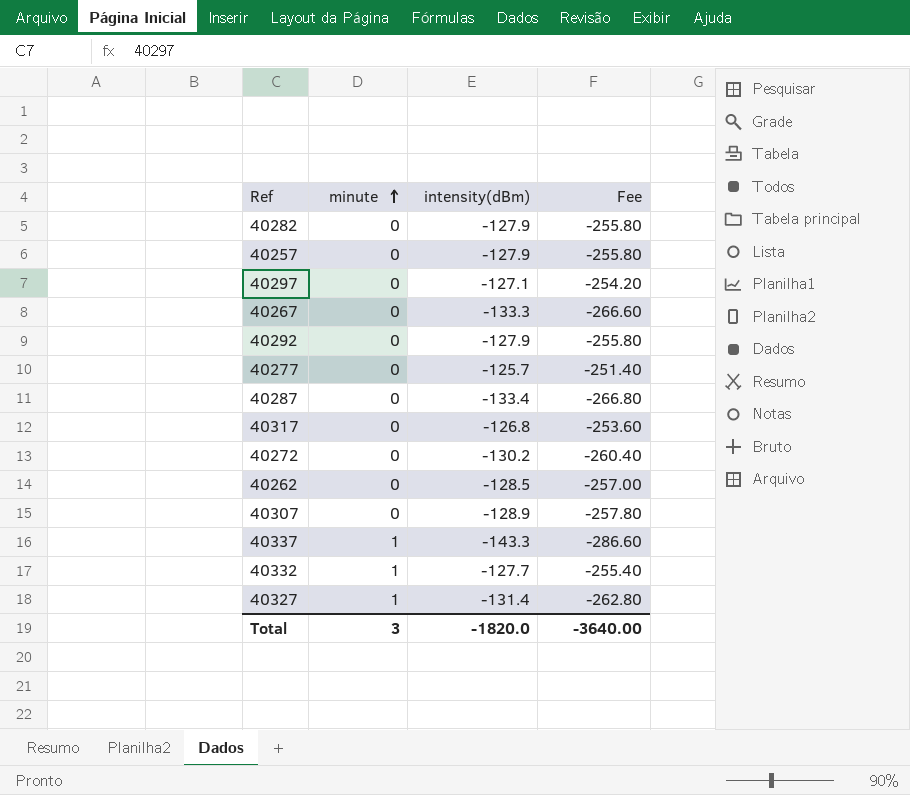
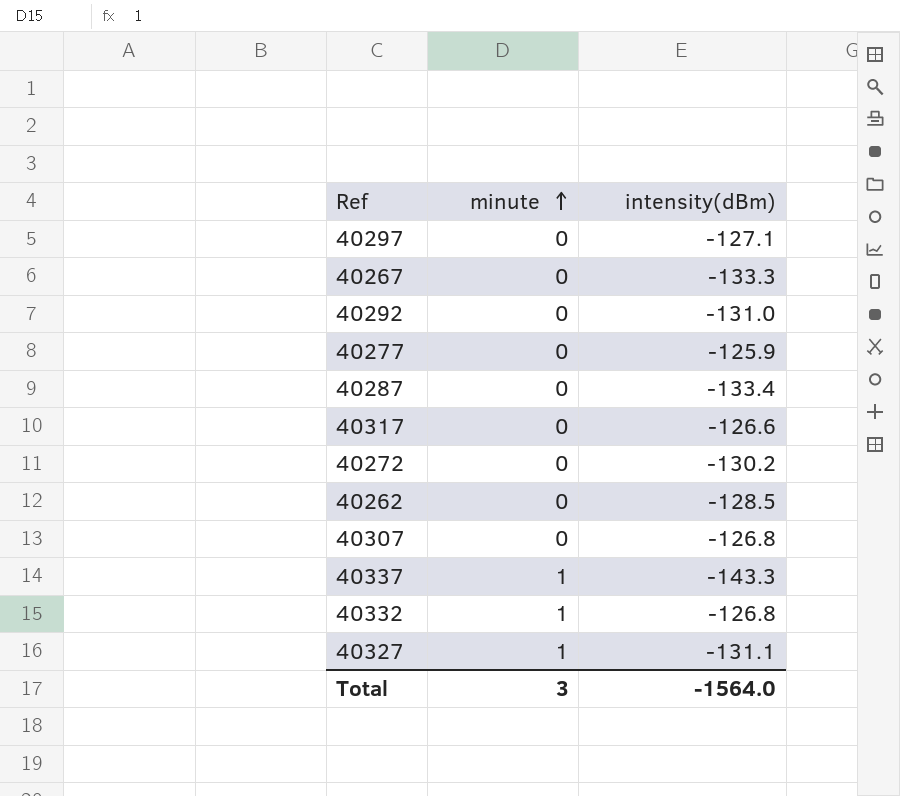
column Fee | formula: [intensity(dBm)] * 2 -> none
row 40282: 0 | -127.9 | -255.80 -> none
row 40257: 0 | -127.9 | -255.80 -> none
40292 | intensity(dBm): -127.9 -> -131.0
40277 | intensity(dBm): -125.7 -> -125.9
40317 | intensity(dBm): -126.8 -> -126.6
40307 | intensity(dBm): -128.9 -> -126.8
40332 | intensity(dBm): -127.7 -> -126.8
40327 | intensity(dBm): -131.4 -> -131.1
Total | intensity(dBm): -1820.0 -> -1564.0

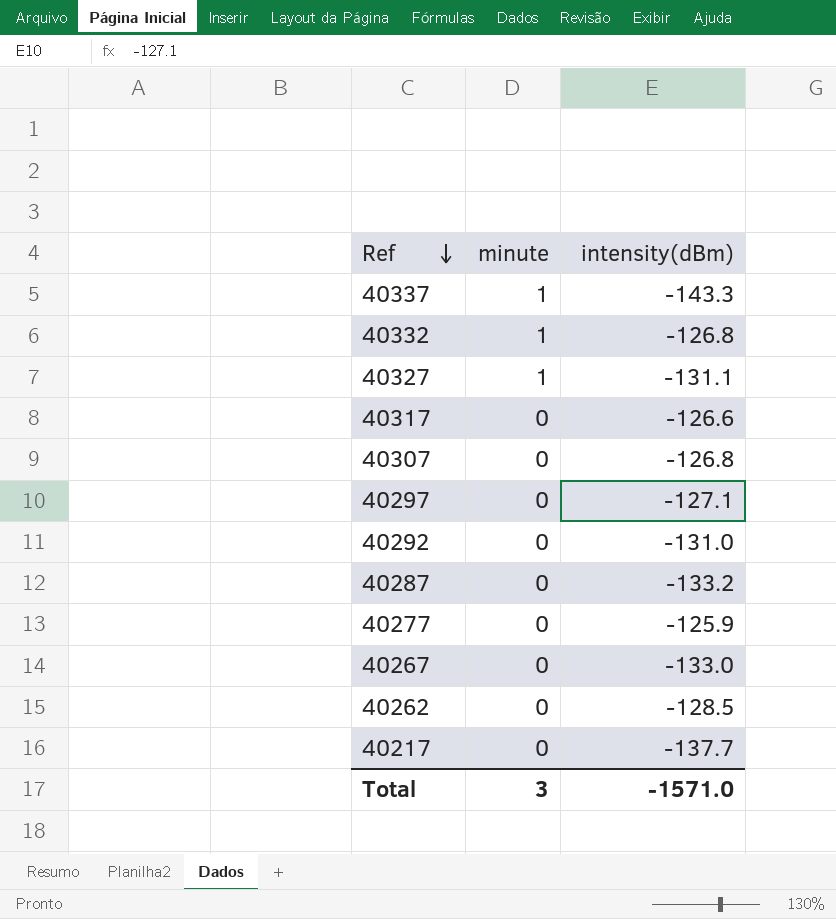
row order: minute ascending -> Ref descending
row 40272: 0 | -130.2 -> none
40287 | intensity(dBm): -133.4 -> -133.2
40267 | intensity(dBm): -133.3 -> -133.0
row 40217: none -> 0 | -137.7
Total | intensity(dBm): -1564.0 -> -1571.0

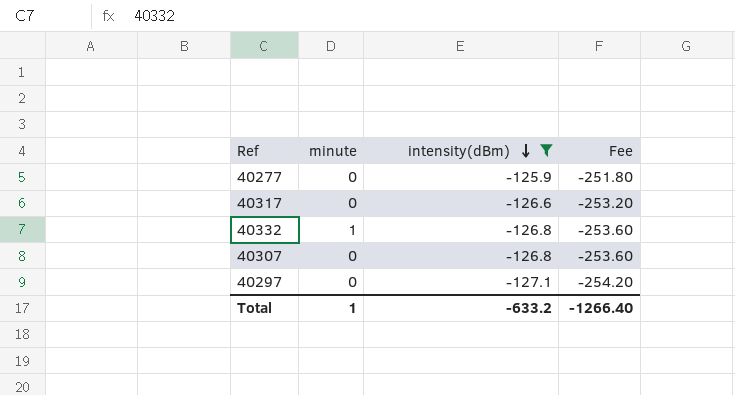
filter: none -> intensity(dBm) >= -127.1
row order: Ref descending -> intensity(dBm) descending
column Fee | formula: none -> [intensity(dBm)] * 2
Total | minute: 3 -> 1
Total | intensity(dBm): -1571.0 -> -633.2

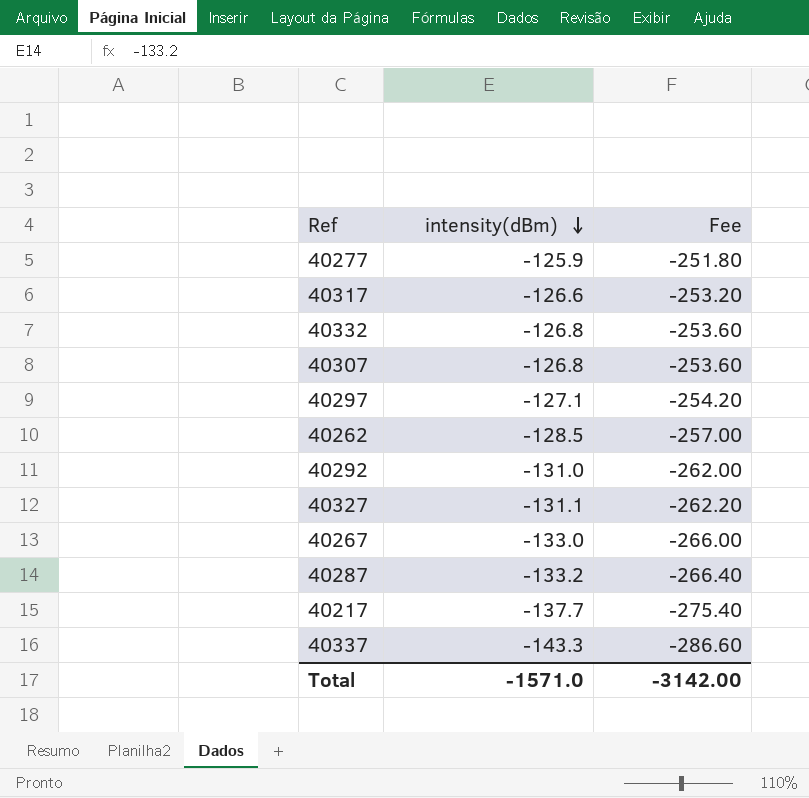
filter: intensity(dBm) >= -127.1 -> none
column minute | position: 2 -> none
Total | intensity(dBm): -633.2 -> -1571.0
Total | Fee: -1266.40 -> -3142.00

